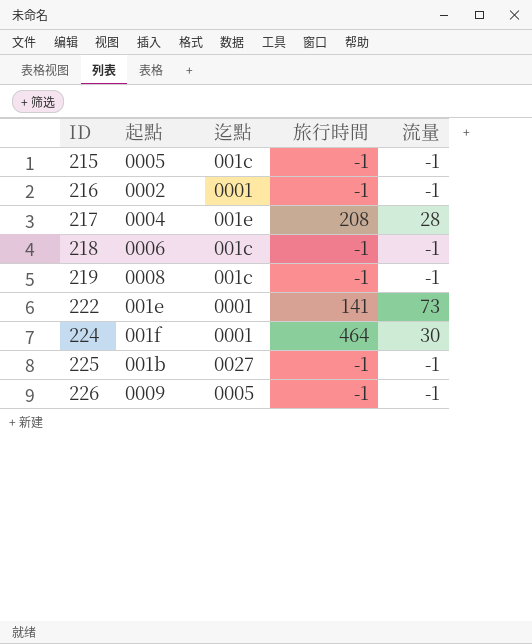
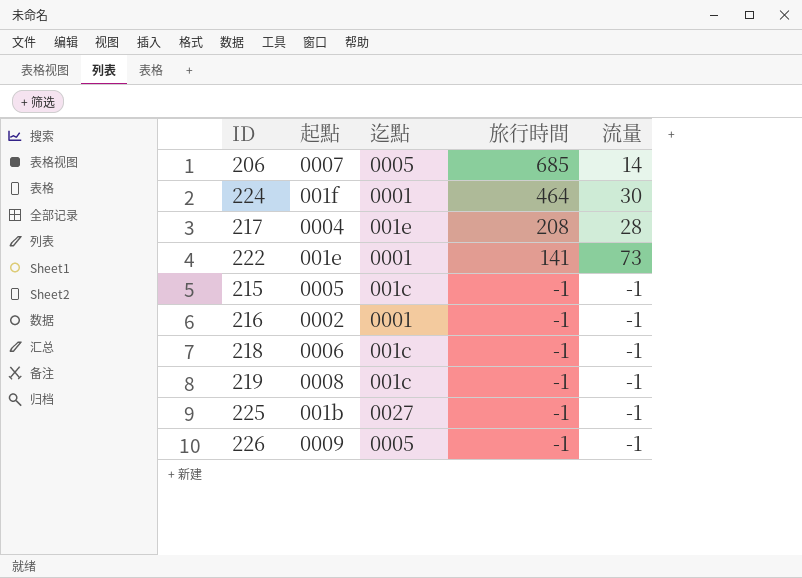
row order: ID ascending -> 旅行時間 descending
row 206: none -> 0007 | 0005 | 685 | 14

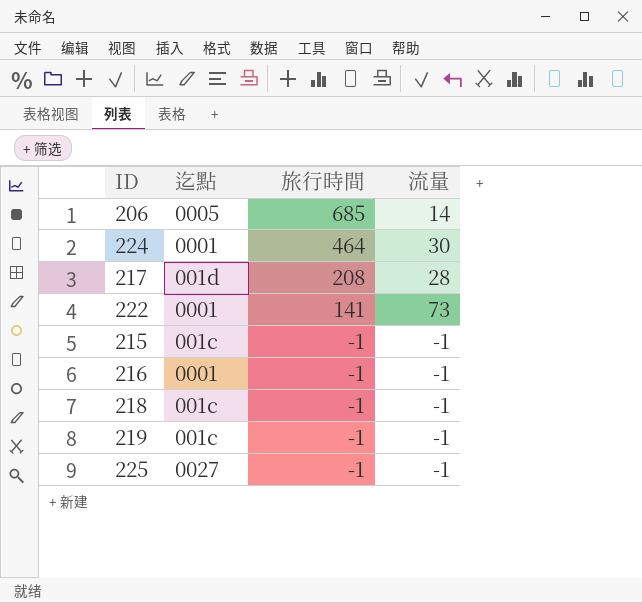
column 起點 | position: 2 -> none
row 226: 0009 | 0005 | -1 | -1 -> none
217 | 迄點: 001e -> 001d

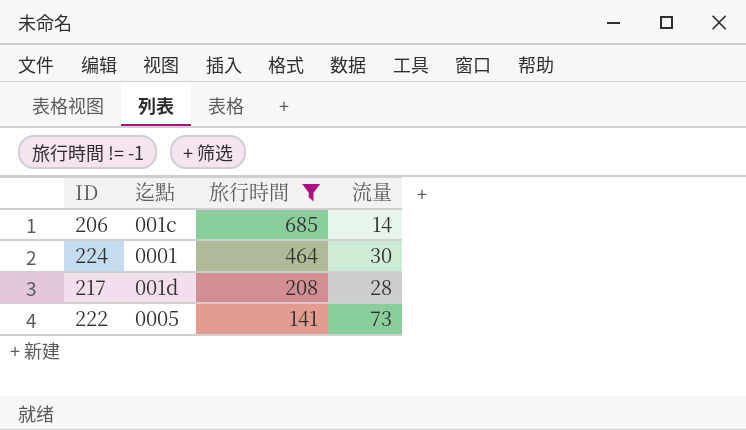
filter: none -> 旅行時間 != -1
206 | 迄點: 0005 -> 001c
222 | 迄點: 0001 -> 0005

